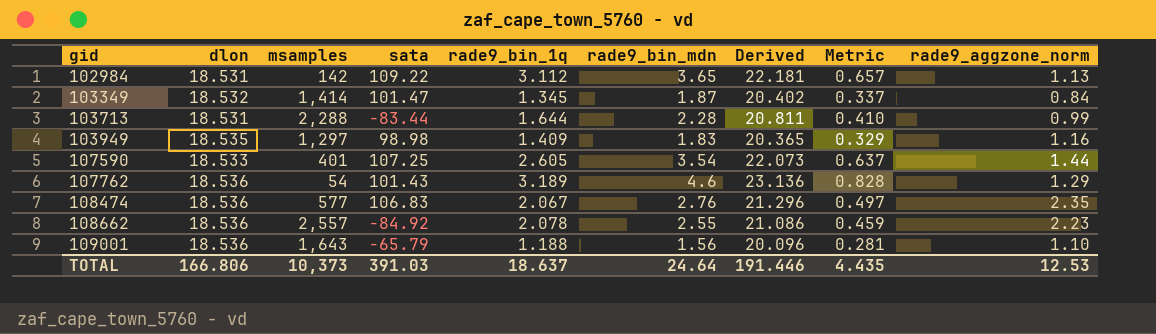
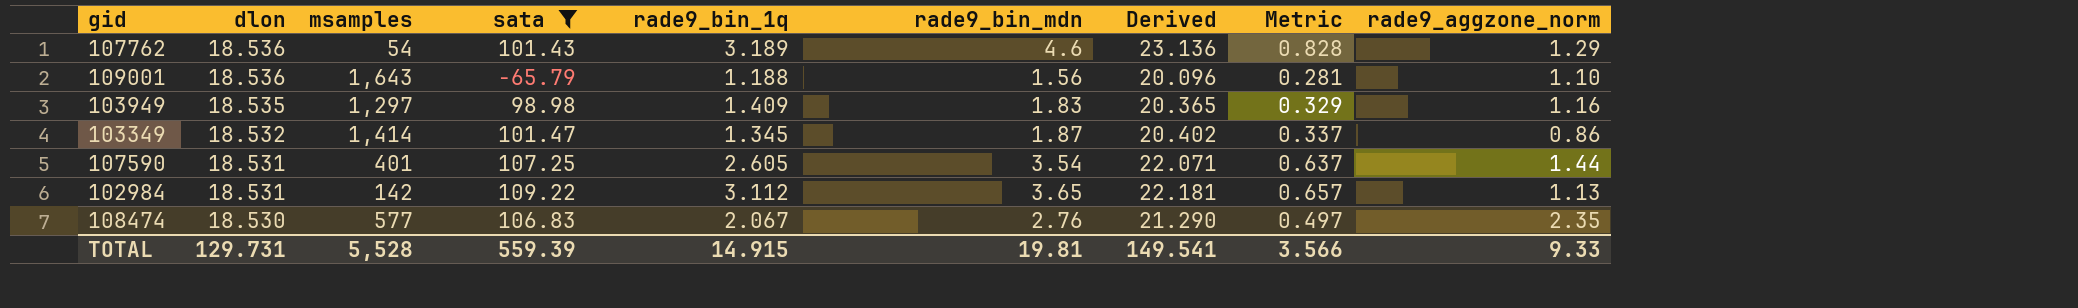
filter: none -> sata >= -65.79
row order: gid ascending -> dlon descending
103349 | rade9_aggzone_norm: 0.84 -> 0.86
107590 | dlon: 18.533 -> 18.531
107590 | Derived: 22.073 -> 22.071
108474 | dlon: 18.536 -> 18.530
108474 | Derived: 21.296 -> 21.290
TOTAL | dlon: 166.806 -> 129.731
TOTAL | msamples: 10,373 -> 5,528
TOTAL | sata: 391.03 -> 559.39
TOTAL | rade9_bin_1q: 18.637 -> 14.915
TOTAL | rade9_bin_mdn: 24.64 -> 19.81
TOTAL | Derived: 191.446 -> 149.541
TOTAL | Metric: 4.435 -> 3.566
TOTAL | rade9_aggzone_norm: 12.53 -> 9.33

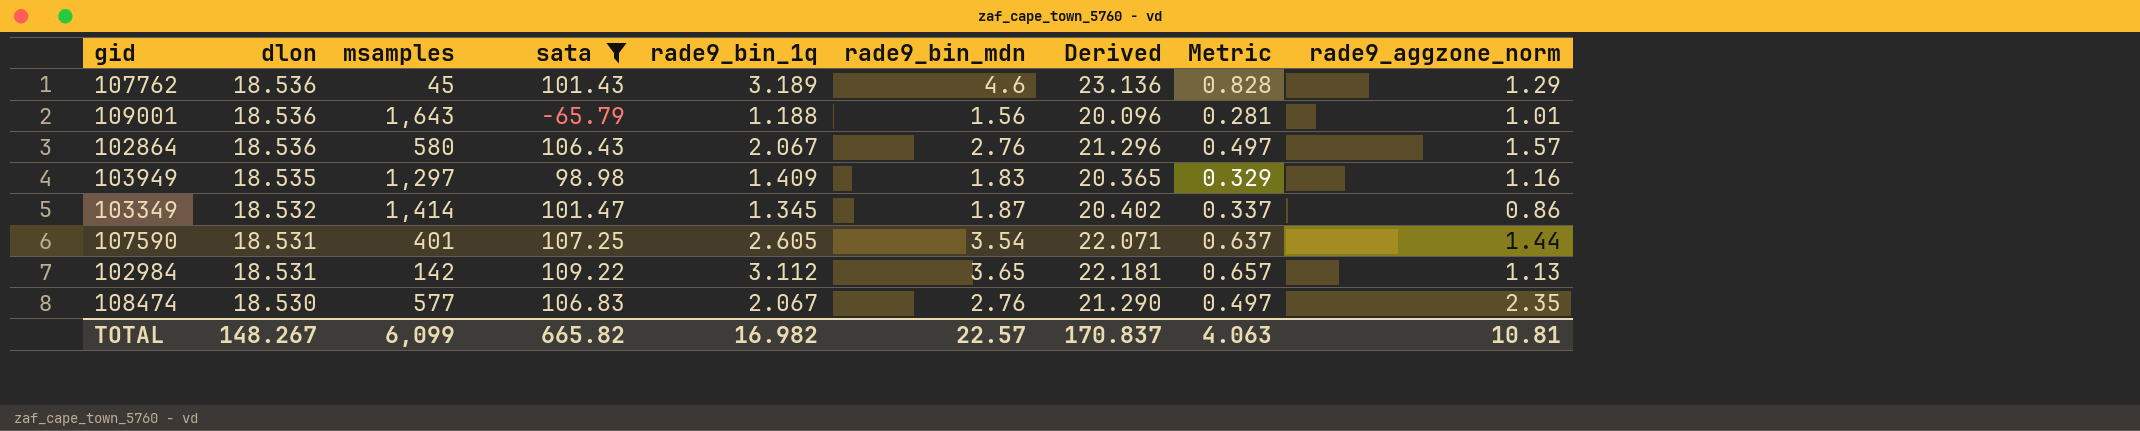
107762 | msamples: 54 -> 45
109001 | rade9_aggzone_norm: 1.10 -> 1.01
row 102864: none -> 18.536 | 580 | 106.43 | 2.067 | 2.76 | 21.296 | 0.497 | 1.57
TOTAL | dlon: 129.731 -> 148.267
TOTAL | msamples: 5,528 -> 6,099
TOTAL | sata: 559.39 -> 665.82
TOTAL | rade9_bin_1q: 14.915 -> 16.982
TOTAL | rade9_bin_mdn: 19.81 -> 22.57
TOTAL | Derived: 149.541 -> 170.837
TOTAL | Metric: 3.566 -> 4.063
TOTAL | rade9_aggzone_norm: 9.33 -> 10.81

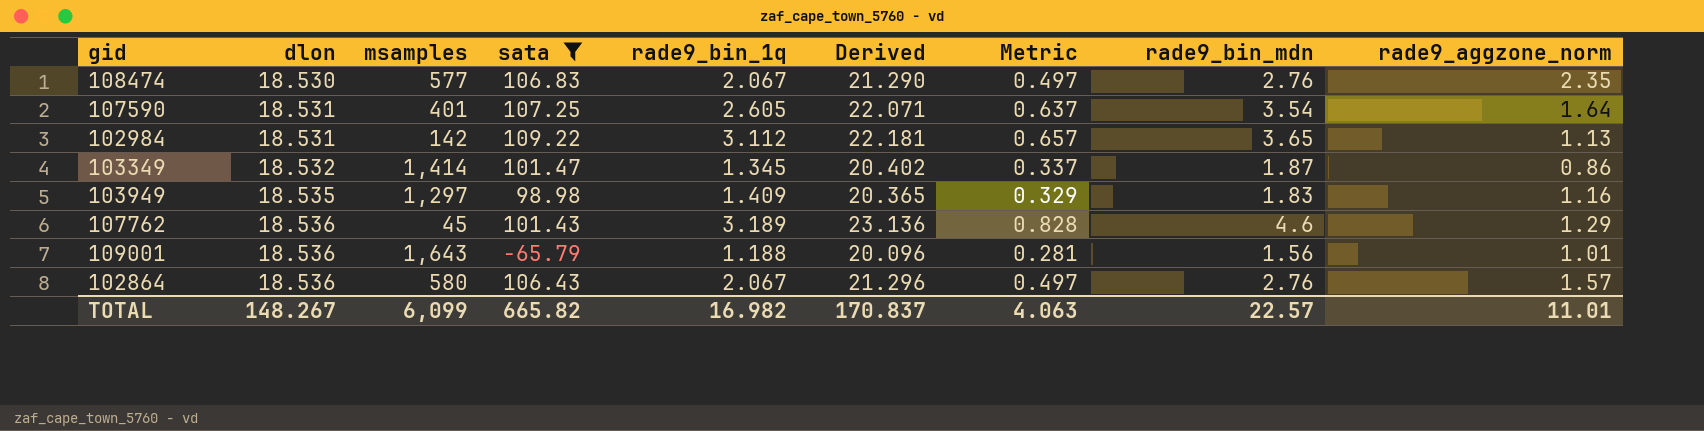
row order: dlon descending -> dlon ascending
column rade9_bin_mdn | position: 6 -> 8
107590 | rade9_aggzone_norm: 1.44 -> 1.64
TOTAL | rade9_aggzone_norm: 10.81 -> 11.01

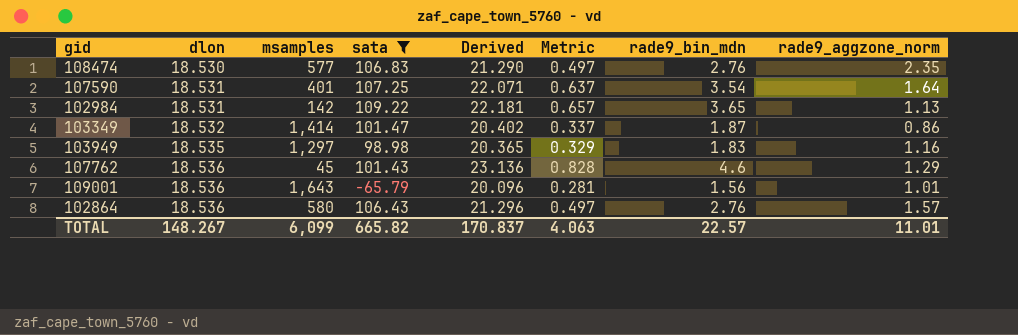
column rade9_bin_1q | position: 5 -> none

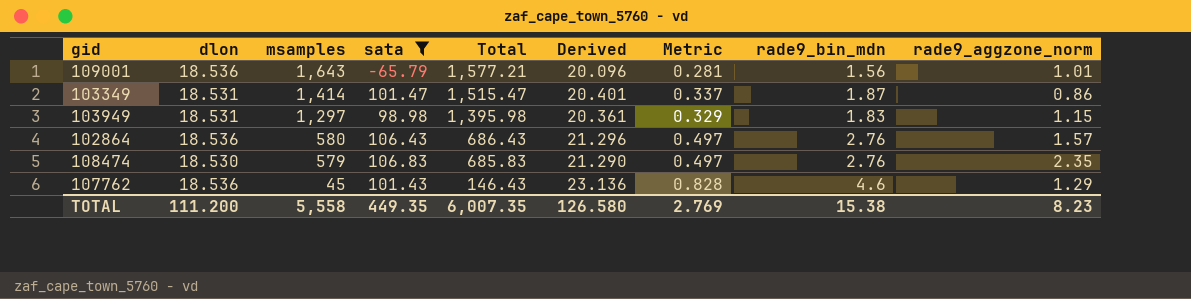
row order: dlon ascending -> msamples descending
column Total | formula: none -> [msamples] + [sata]
row 107590: 18.531 | 401 | 107.25 | 22.071 | 0.637 | 3.54 | 1.64 -> none
row 102984: 18.531 | 142 | 109.22 | 22.181 | 0.657 | 3.65 | 1.13 -> none
103349 | dlon: 18.532 -> 18.531
103349 | Derived: 20.402 -> 20.401
103949 | dlon: 18.535 -> 18.531
103949 | Derived: 20.365 -> 20.361
103949 | rade9_aggzone_norm: 1.16 -> 1.15
108474 | msamples: 577 -> 579
TOTAL | dlon: 148.267 -> 111.200
TOTAL | msamples: 6,099 -> 5,558
TOTAL | sata: 665.82 -> 449.35
TOTAL | Derived: 170.837 -> 126.580
TOTAL | Metric: 4.063 -> 2.769
TOTAL | rade9_bin_mdn: 22.57 -> 15.38
TOTAL | rade9_aggzone_norm: 11.01 -> 8.23

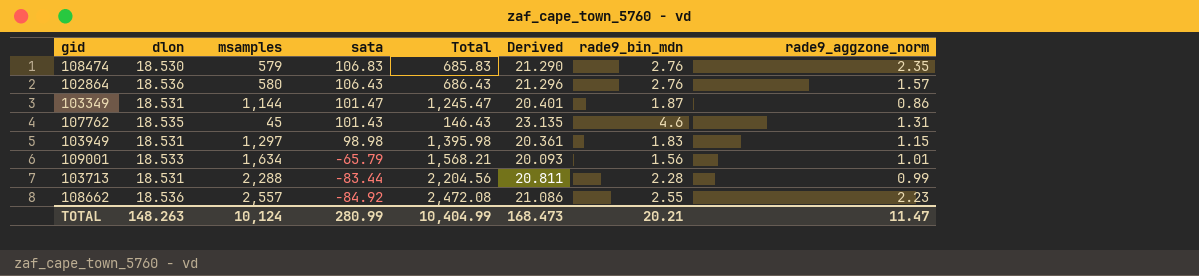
filter: sata >= -65.79 -> none
row order: msamples descending -> sata descending
column Metric | formula: [rade9_bin_mdn] * 0.18 -> none
103349 | msamples: 1,414 -> 1,144
103349 | Total: 1,515.47 -> 1,245.47
107762 | dlon: 18.536 -> 18.535
107762 | Derived: 23.136 -> 23.135
107762 | rade9_aggzone_norm: 1.29 -> 1.31
109001 | dlon: 18.536 -> 18.533
109001 | msamples: 1,643 -> 1,634
109001 | Total: 1,577.21 -> 1,568.21
109001 | Derived: 20.096 -> 20.093
TOTAL | dlon: 111.200 -> 148.263
TOTAL | msamples: 5,558 -> 10,124
TOTAL | sata: 449.35 -> 280.99
TOTAL | Total: 6,007.35 -> 10,404.99
TOTAL | Derived: 126.580 -> 168.473
TOTAL | rade9_bin_mdn: 15.38 -> 20.21
TOTAL | rade9_aggzone_norm: 8.23 -> 11.47

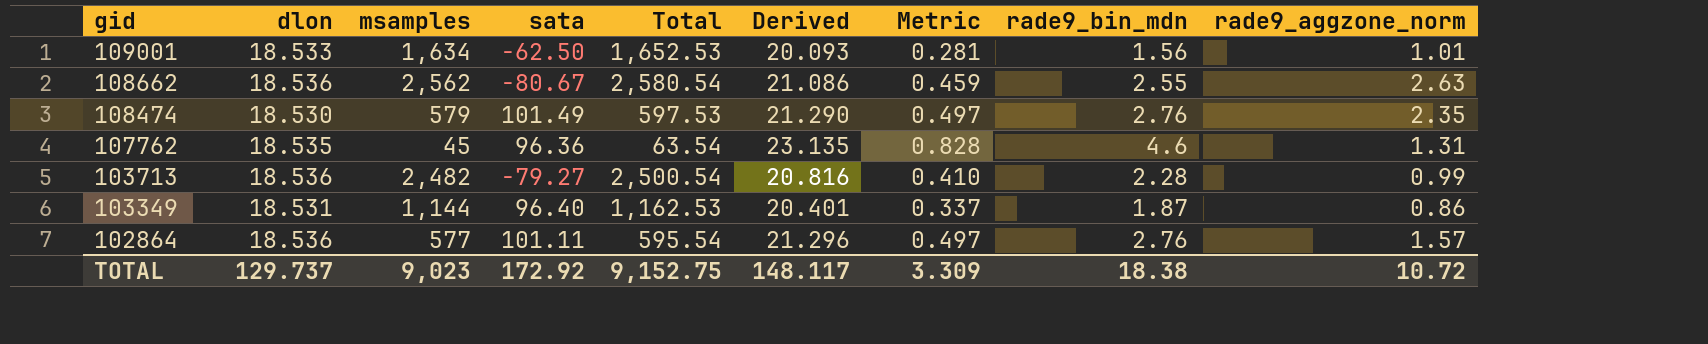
row order: sata descending -> gid descending
column Total | formula: [msamples] + [sata] -> [dlon] + [msamples]
column Metric | formula: none -> [rade9_bin_mdn] * 0.18
row 103949: 18.531 | 1,297 | 98.98 | 1,395.98 | 20.361 | 1.83 | 1.15 -> none
109001 | sata: -65.79 -> -62.50
108662 | msamples: 2,557 -> 2,562
108662 | sata: -84.92 -> -80.67
108662 | rade9_aggzone_norm: 2.23 -> 2.63
108474 | sata: 106.83 -> 101.49
107762 | sata: 101.43 -> 96.36
103713 | dlon: 18.531 -> 18.536
103713 | msamples: 2,288 -> 2,482
103713 | sata: -83.44 -> -79.27
103713 | Derived: 20.811 -> 20.816
103349 | sata: 101.47 -> 96.40
102864 | msamples: 580 -> 577
102864 | sata: 106.43 -> 101.11
TOTAL | dlon: 148.263 -> 129.737
TOTAL | msamples: 10,124 -> 9,023
TOTAL | sata: 280.99 -> 172.92
TOTAL | Total: 10,404.99 -> 9,152.75
TOTAL | Derived: 168.473 -> 148.117
TOTAL | rade9_bin_mdn: 20.21 -> 18.38
TOTAL | rade9_aggzone_norm: 11.47 -> 10.72

